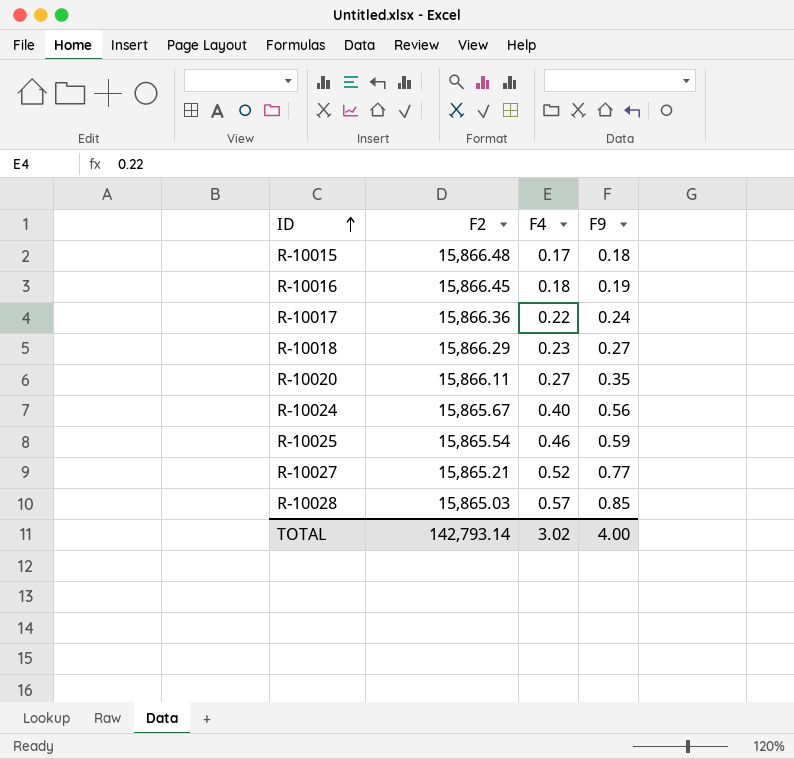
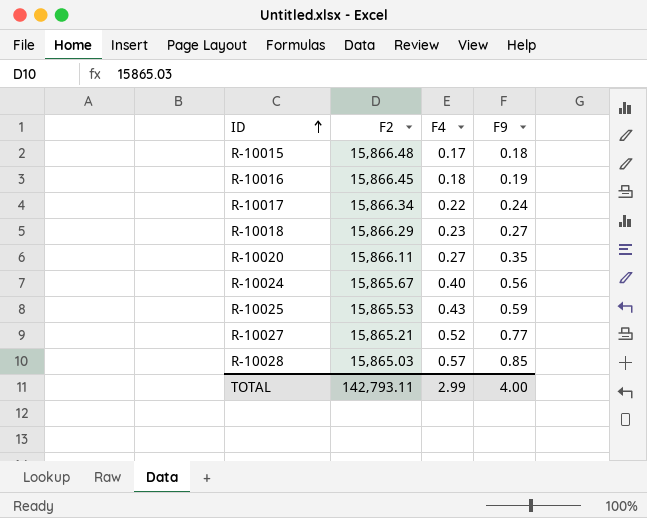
R-10017 | F2: 15,866.36 -> 15,866.34
R-10025 | F2: 15,865.54 -> 15,865.53
R-10025 | F4: 0.46 -> 0.43
TOTAL | F2: 142,793.14 -> 142,793.11
TOTAL | F4: 3.02 -> 2.99

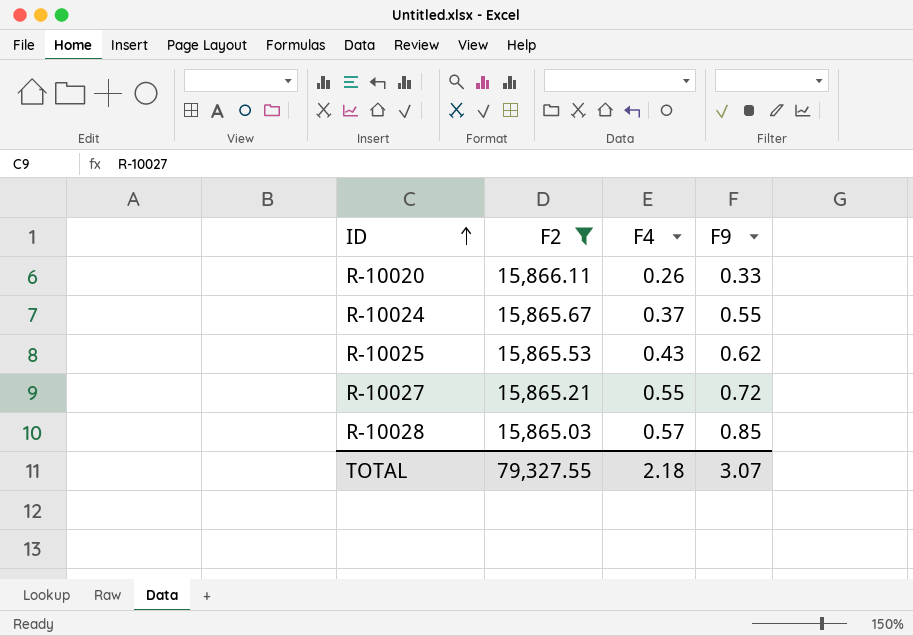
filter: none -> F2 <= 15,866.11
R-10020 | F4: 0.27 -> 0.26
R-10020 | F9: 0.35 -> 0.33
R-10024 | F4: 0.40 -> 0.37
R-10024 | F9: 0.56 -> 0.55
R-10025 | F9: 0.59 -> 0.62
R-10027 | F4: 0.52 -> 0.55
R-10027 | F9: 0.77 -> 0.72
TOTAL | F2: 142,793.11 -> 79,327.55
TOTAL | F4: 2.99 -> 2.18
TOTAL | F9: 4.00 -> 3.07

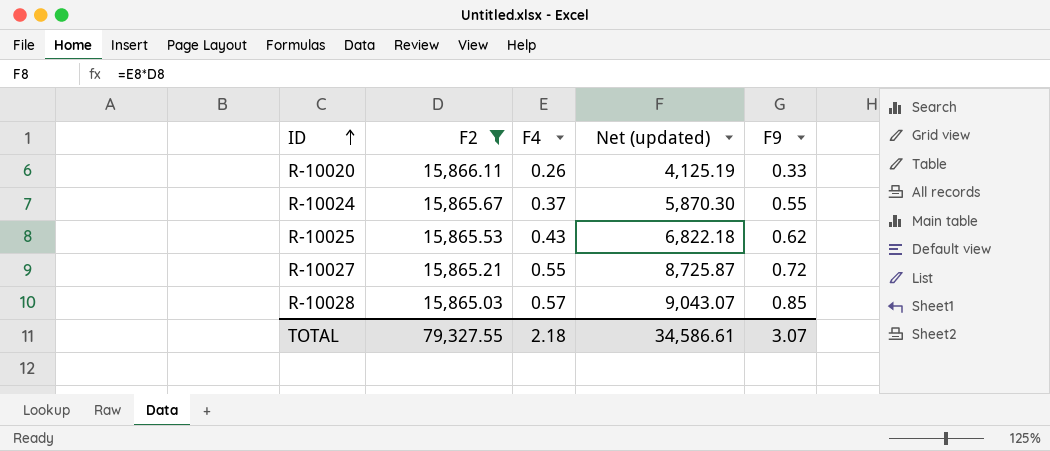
column Net (updated) | formula: none -> [F2] * [F4]

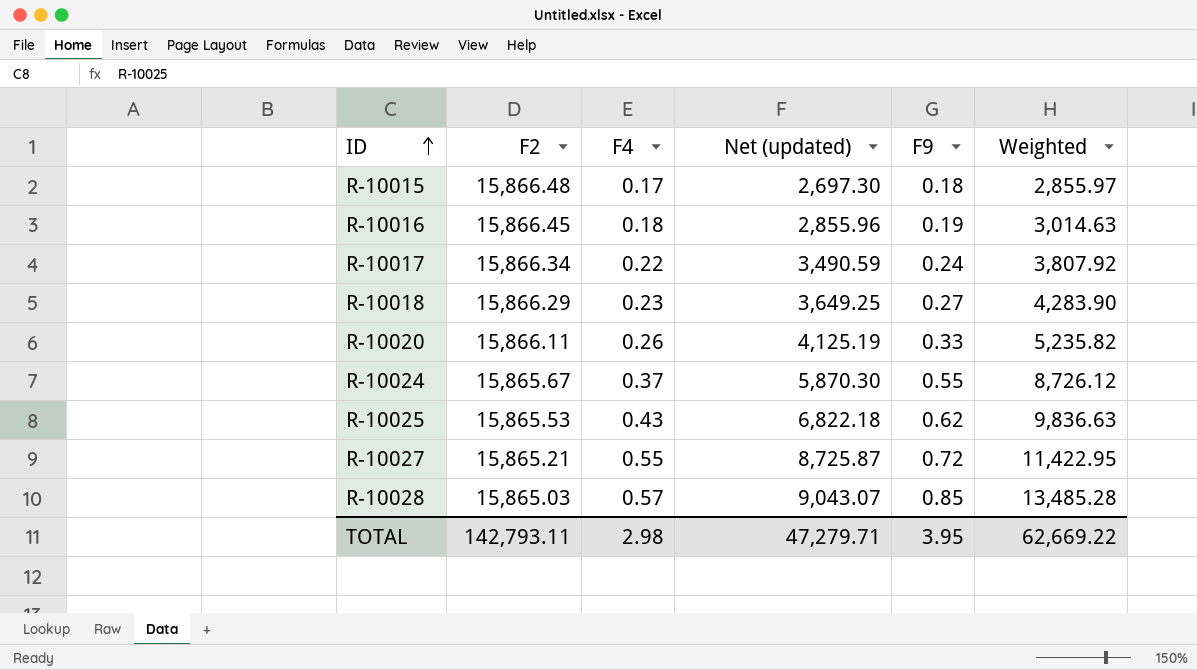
filter: F2 <= 15,866.11 -> none
column Weighted | formula: none -> [F2] * [F9]
TOTAL | F2: 79,327.55 -> 142,793.11
TOTAL | F4: 2.18 -> 2.98
TOTAL | Net (updated): 34,586.61 -> 47,279.71
TOTAL | F9: 3.07 -> 3.95

